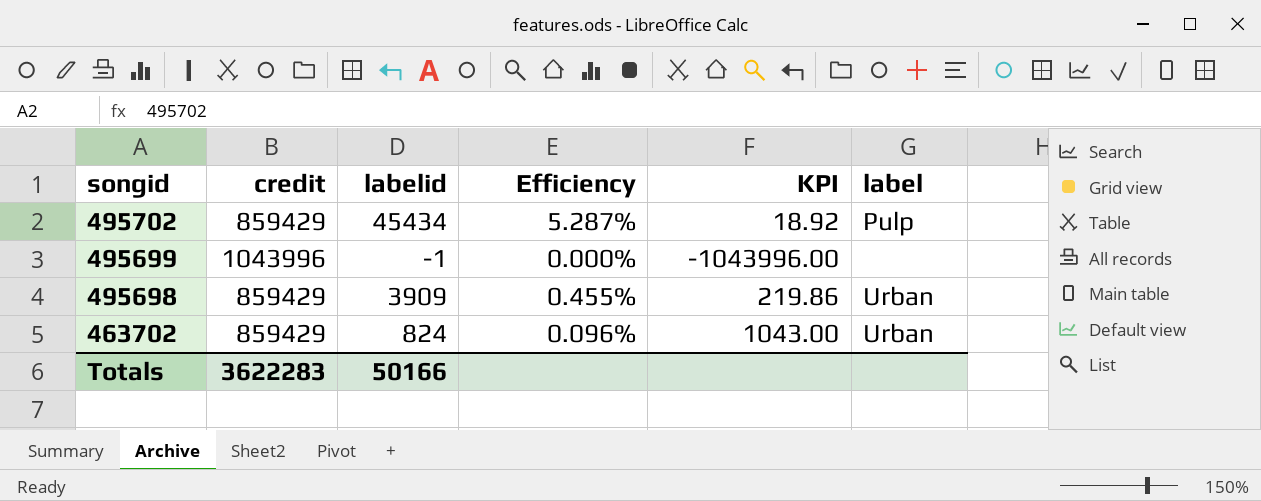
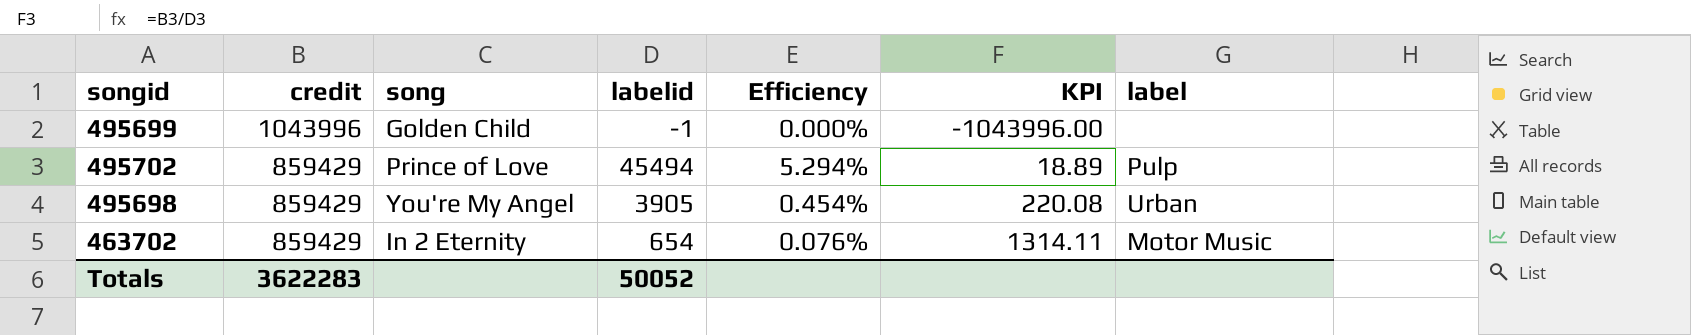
row order: songid descending -> credit descending
column song | position: none -> 3
495702 | labelid: 45434 -> 45494
495702 | Efficiency: 5.287% -> 5.294%
495702 | KPI: 18.92 -> 18.89
495698 | labelid: 3909 -> 3905
495698 | Efficiency: 0.455% -> 0.454%
495698 | KPI: 219.86 -> 220.08
463702 | labelid: 824 -> 654
463702 | Efficiency: 0.096% -> 0.076%
463702 | KPI: 1043.00 -> 1314.11
463702 | label: Urban -> Motor Music
Totals | labelid: 50166 -> 50052

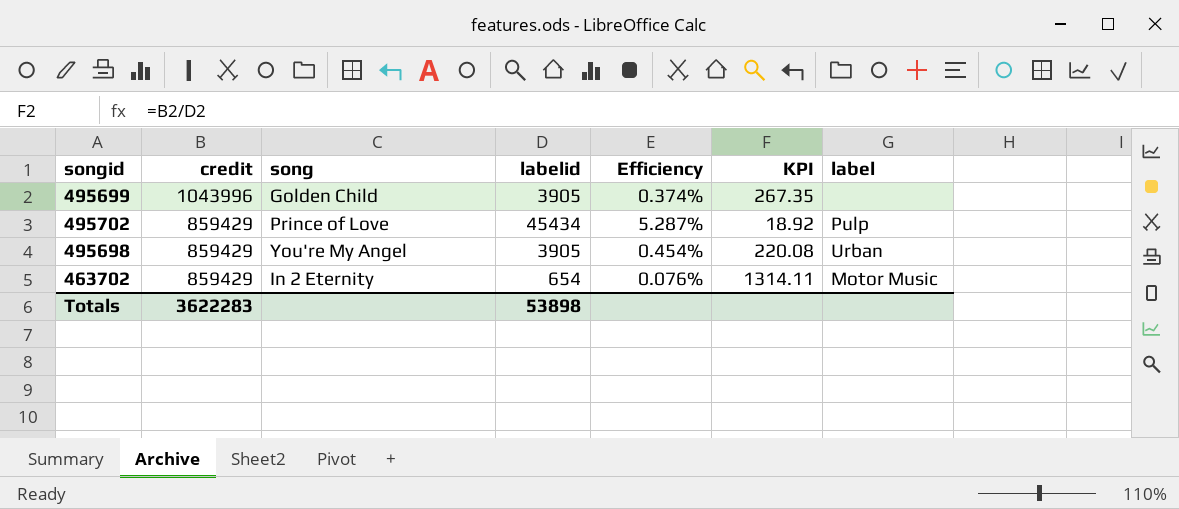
495699 | labelid: -1 -> 3905
495699 | Efficiency: 0.000% -> 0.374%
495699 | KPI: -1043996.00 -> 267.35
495702 | labelid: 45494 -> 45434
495702 | Efficiency: 5.294% -> 5.287%
495702 | KPI: 18.89 -> 18.92
Totals | labelid: 50052 -> 53898

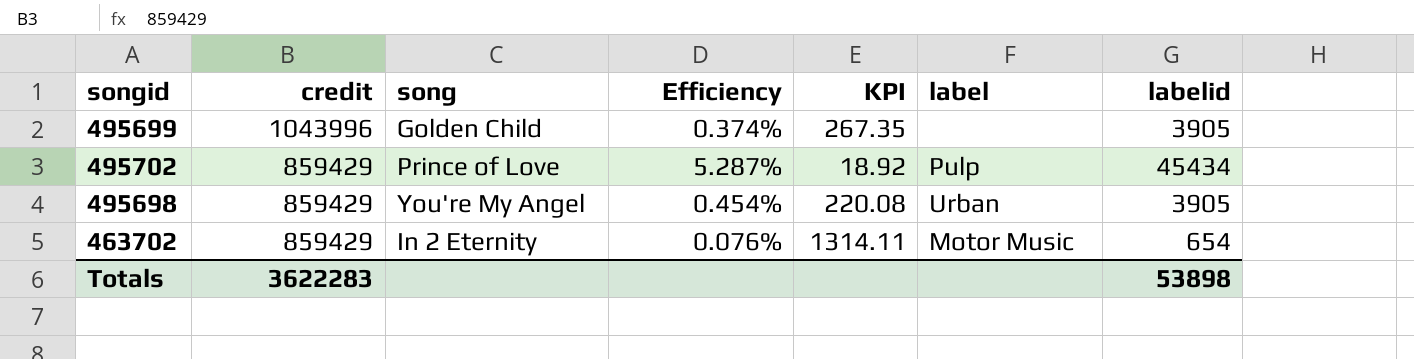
column labelid | position: 4 -> 7

